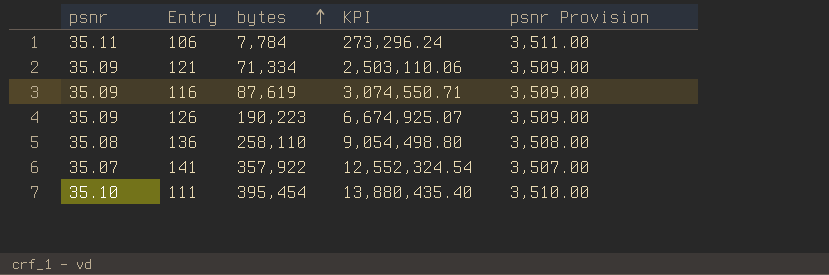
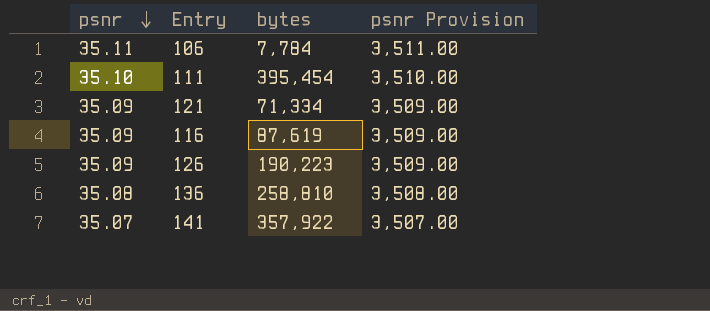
row order: bytes ascending -> psnr descending
column KPI | formula: [psnr] * [bytes] -> none
136 | bytes: 258,110 -> 258,810

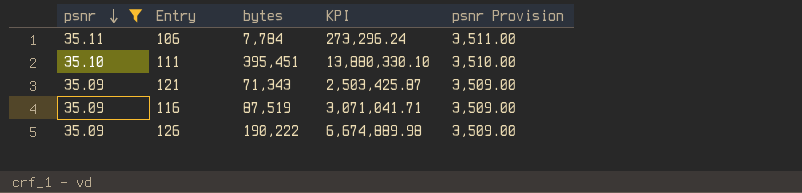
filter: none -> psnr >= 35.09
column KPI | formula: none -> [psnr] * [bytes]
111 | bytes: 395,454 -> 395,451
121 | bytes: 71,334 -> 71,343
116 | bytes: 87,619 -> 87,519
126 | bytes: 190,223 -> 190,222

